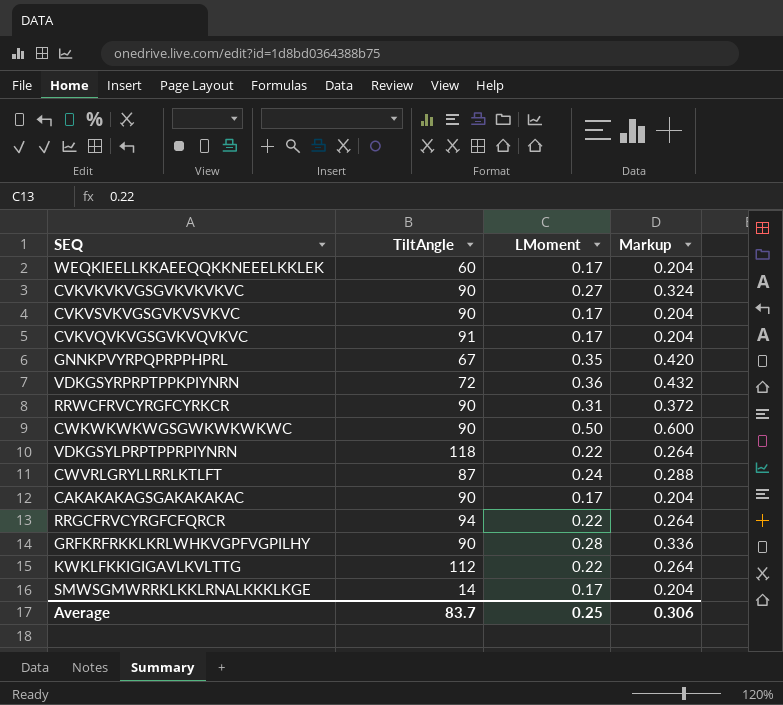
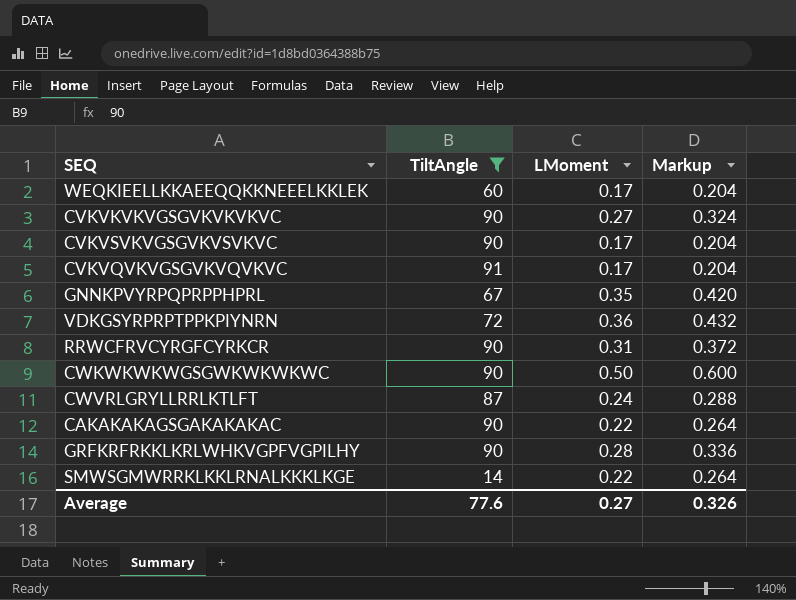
filter: none -> TiltAngle <= 91
CAKAKAKAGSGAKAKAKAC | LMoment: 0.17 -> 0.22
CAKAKAKAGSGAKAKAKAC | Markup: 0.204 -> 0.264
SMWSGMWRRKLKKLRNALKKKLKGE | LMoment: 0.17 -> 0.22
SMWSGMWRRKLKKLRNALKKKLKGE | Markup: 0.204 -> 0.264
Average | TiltAngle: 83.7 -> 77.6
Average | LMoment: 0.25 -> 0.27
Average | Markup: 0.306 -> 0.326

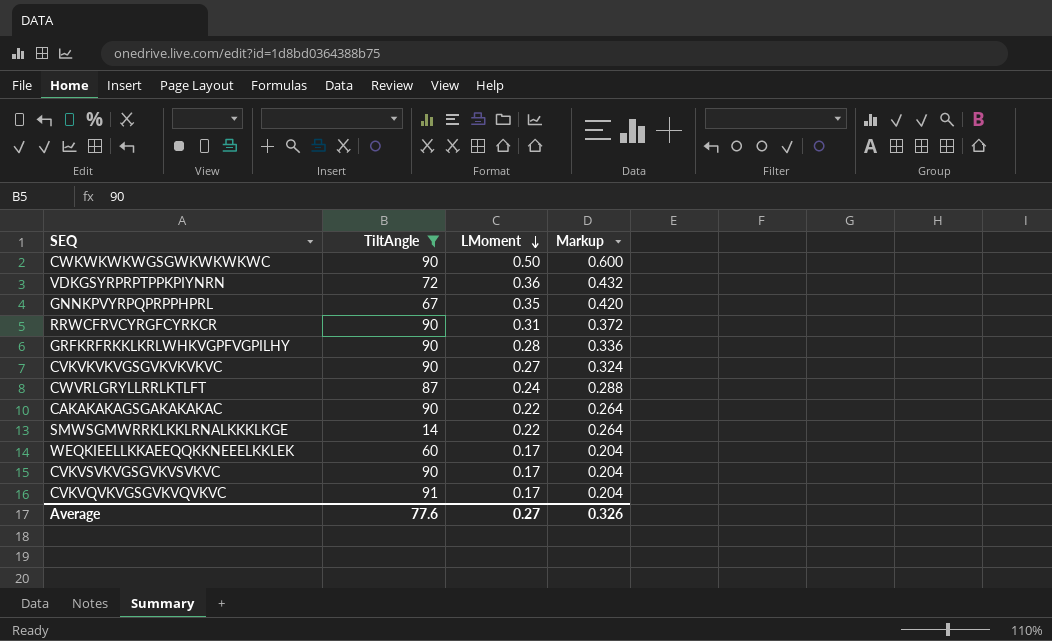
row order: none -> LMoment descending

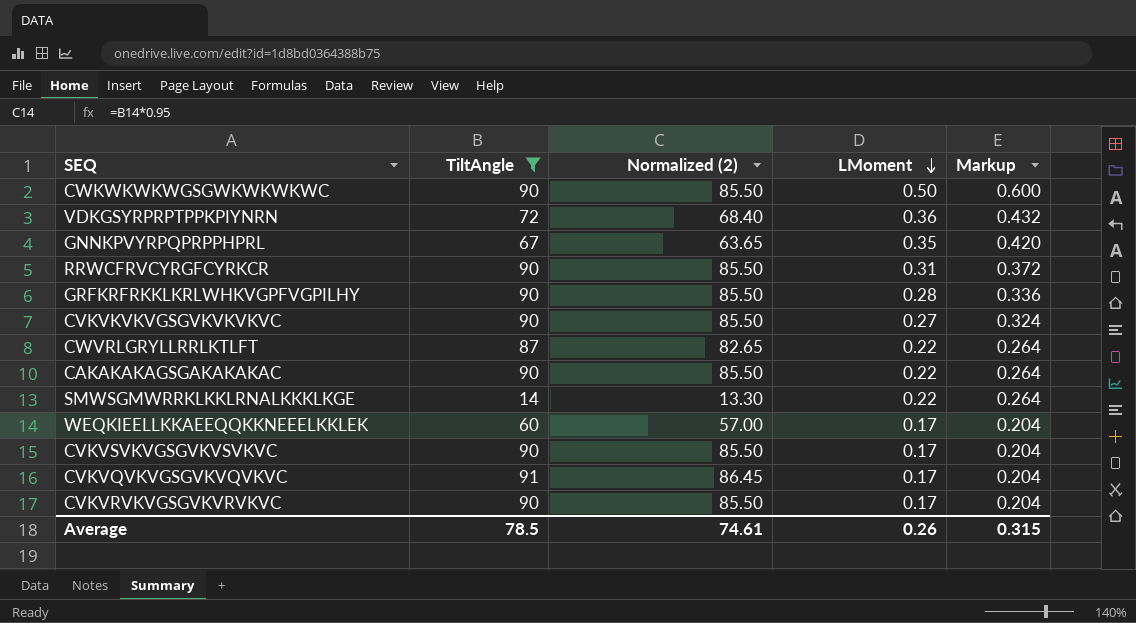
column Normalized (2) | formula: none -> [TiltAngle] * 0.95
CWVRLGRYLLRRLKTLFT | LMoment: 0.24 -> 0.22
CWVRLGRYLLRRLKTLFT | Markup: 0.288 -> 0.264
row CVKVRVKVGSGVKVRVKVC: none -> 90 | 85.50 | 0.17 | 0.204
Average | TiltAngle: 77.6 -> 78.5
Average | LMoment: 0.27 -> 0.26
Average | Markup: 0.326 -> 0.315

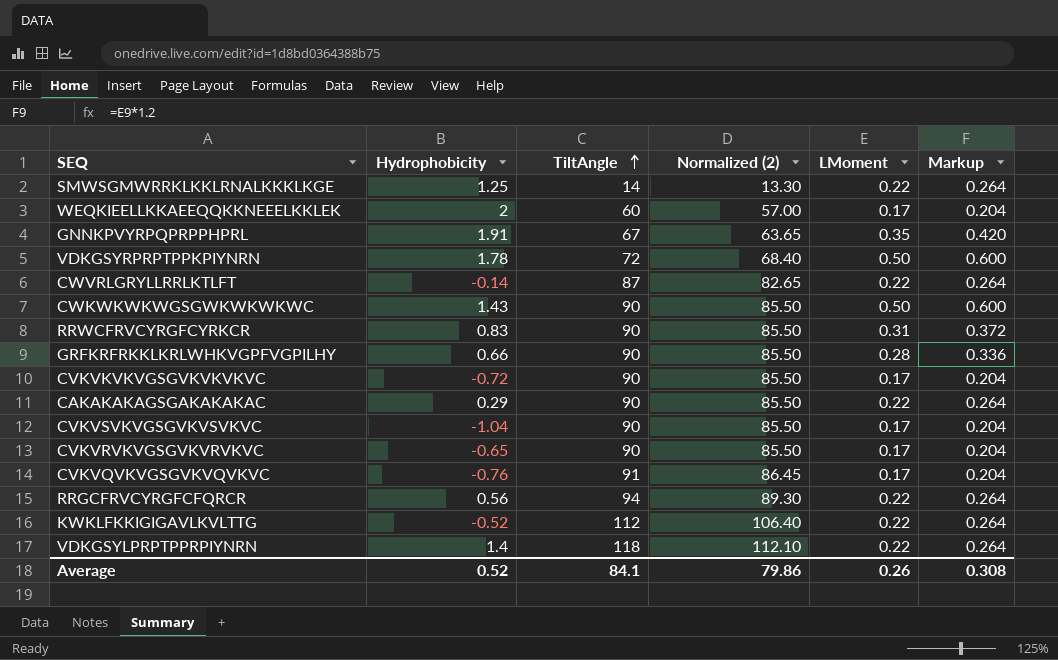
filter: TiltAngle <= 91 -> none
row order: LMoment descending -> TiltAngle ascending
column Hydrophobicity | position: none -> 2
VDKGSYRPRPTPPKPIYNRN | LMoment: 0.36 -> 0.50
VDKGSYRPRPTPPKPIYNRN | Markup: 0.432 -> 0.600
CVKVKVKVGSGVKVKVKVC | LMoment: 0.27 -> 0.17
CVKVKVKVGSGVKVKVKVC | Markup: 0.324 -> 0.204
Average | TiltAngle: 78.5 -> 84.1
Average | Normalized (2): 74.61 -> 79.86
Average | Markup: 0.315 -> 0.308

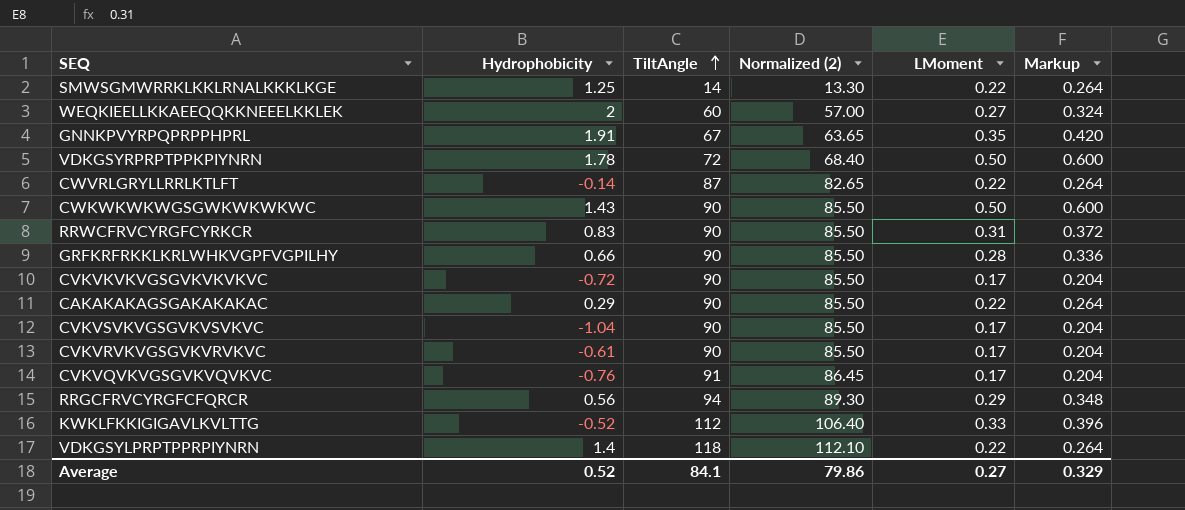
WEQKIEELLKKAEEQQKKNEEELKKLEK | LMoment: 0.17 -> 0.27
WEQKIEELLKKAEEQQKKNEEELKKLEK | Markup: 0.204 -> 0.324
CVKVRVKVGSGVKVRVKVC | Hydrophobicity: -0.65 -> -0.61
RRGCFRVCYRGFCFQRCR | LMoment: 0.22 -> 0.29
RRGCFRVCYRGFCFQRCR | Markup: 0.264 -> 0.348
KWKLFKKIGIGAVLKVLTTG | LMoment: 0.22 -> 0.33
KWKLFKKIGIGAVLKVLTTG | Markup: 0.264 -> 0.396
Average | LMoment: 0.26 -> 0.27
Average | Markup: 0.308 -> 0.329

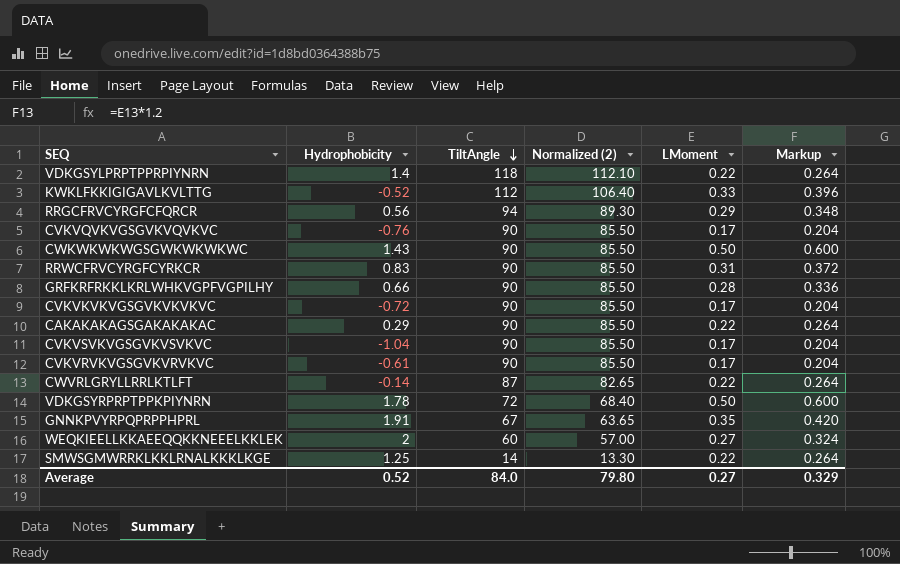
row order: TiltAngle ascending -> TiltAngle descending
CVKVQVKVGSGVKVQVKVC | TiltAngle: 91 -> 90
CVKVQVKVGSGVKVQVKVC | Normalized (2): 86.45 -> 85.50
Average | TiltAngle: 84.1 -> 84.0
Average | Normalized (2): 79.86 -> 79.80

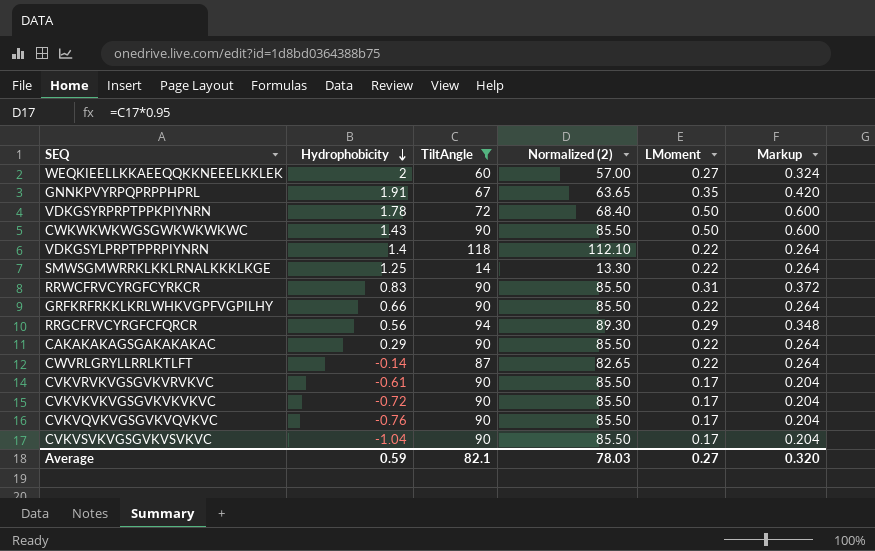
filter: none -> TiltAngle != 112
row order: TiltAngle descending -> Hydrophobicity descending
GRFKRFRKKLKRLWHKVGPFVGPILHY | LMoment: 0.28 -> 0.22
GRFKRFRKKLKRLWHKVGPFVGPILHY | Markup: 0.336 -> 0.264
Average | Hydrophobicity: 0.52 -> 0.59
Average | TiltAngle: 84.0 -> 82.1
Average | Normalized (2): 79.80 -> 78.03
Average | Markup: 0.329 -> 0.320

